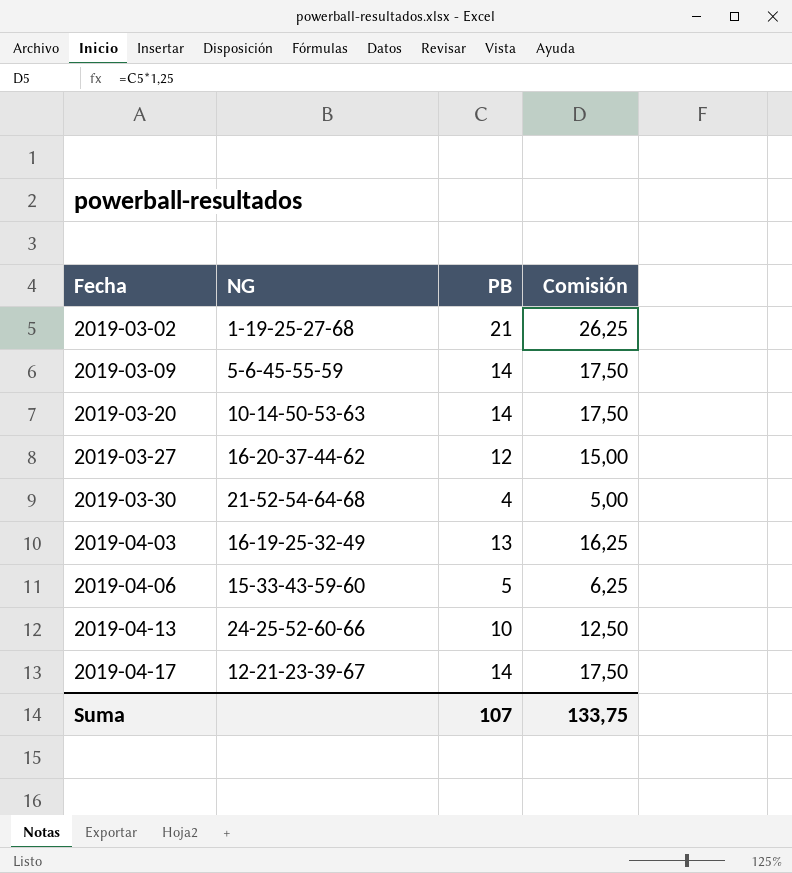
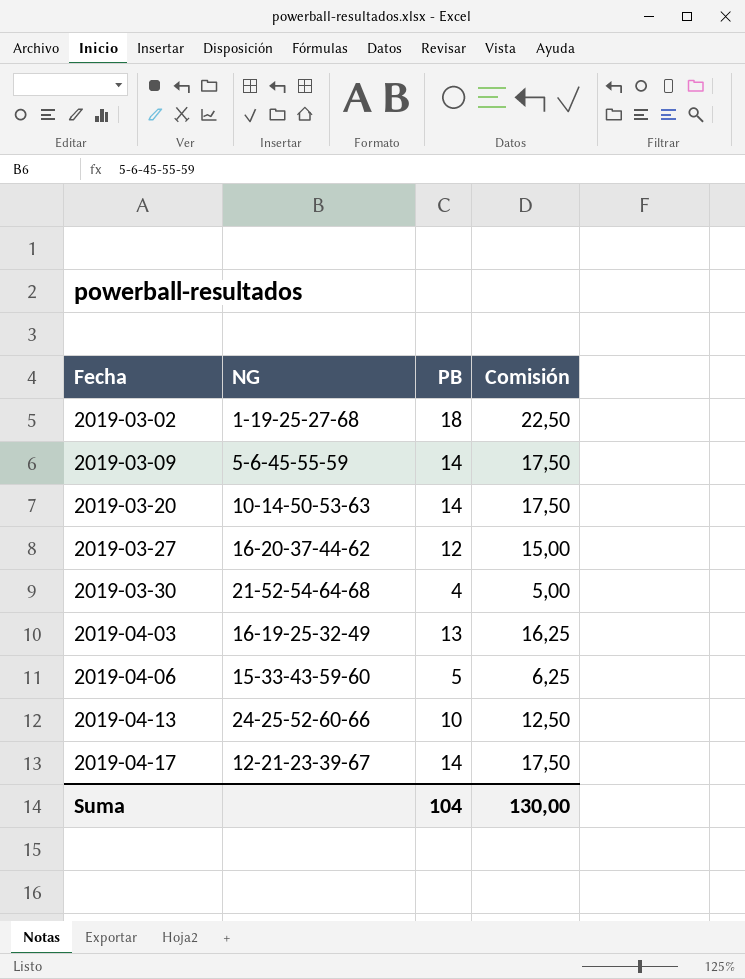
2019-03-02 | PB: 21 -> 18
2019-03-02 | Comisión: 26,25 -> 22,50
Suma | PB: 107 -> 104
Suma | Comisión: 133,75 -> 130,00

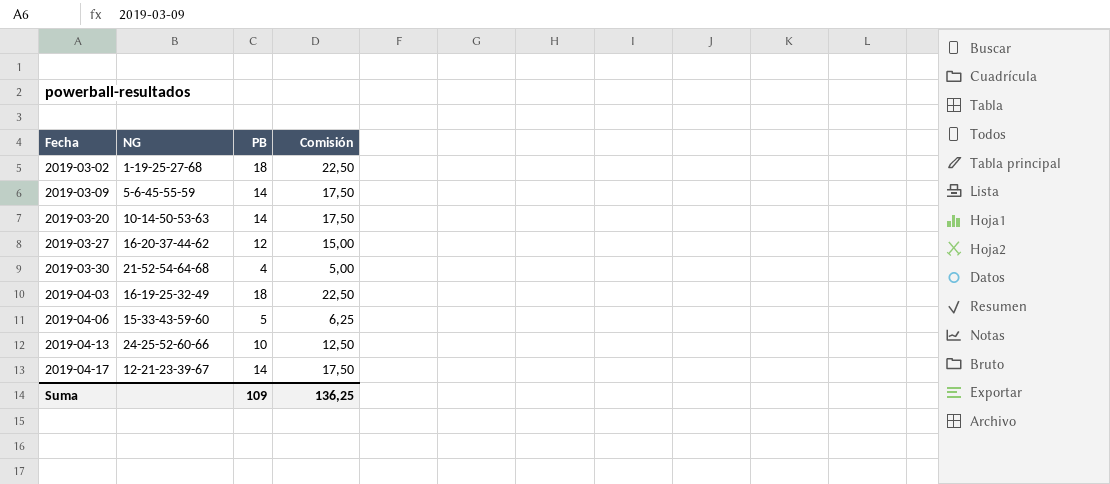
2019-04-03 | PB: 13 -> 18
2019-04-03 | Comisión: 16,25 -> 22,50
Suma | PB: 104 -> 109
Suma | Comisión: 130,00 -> 136,25

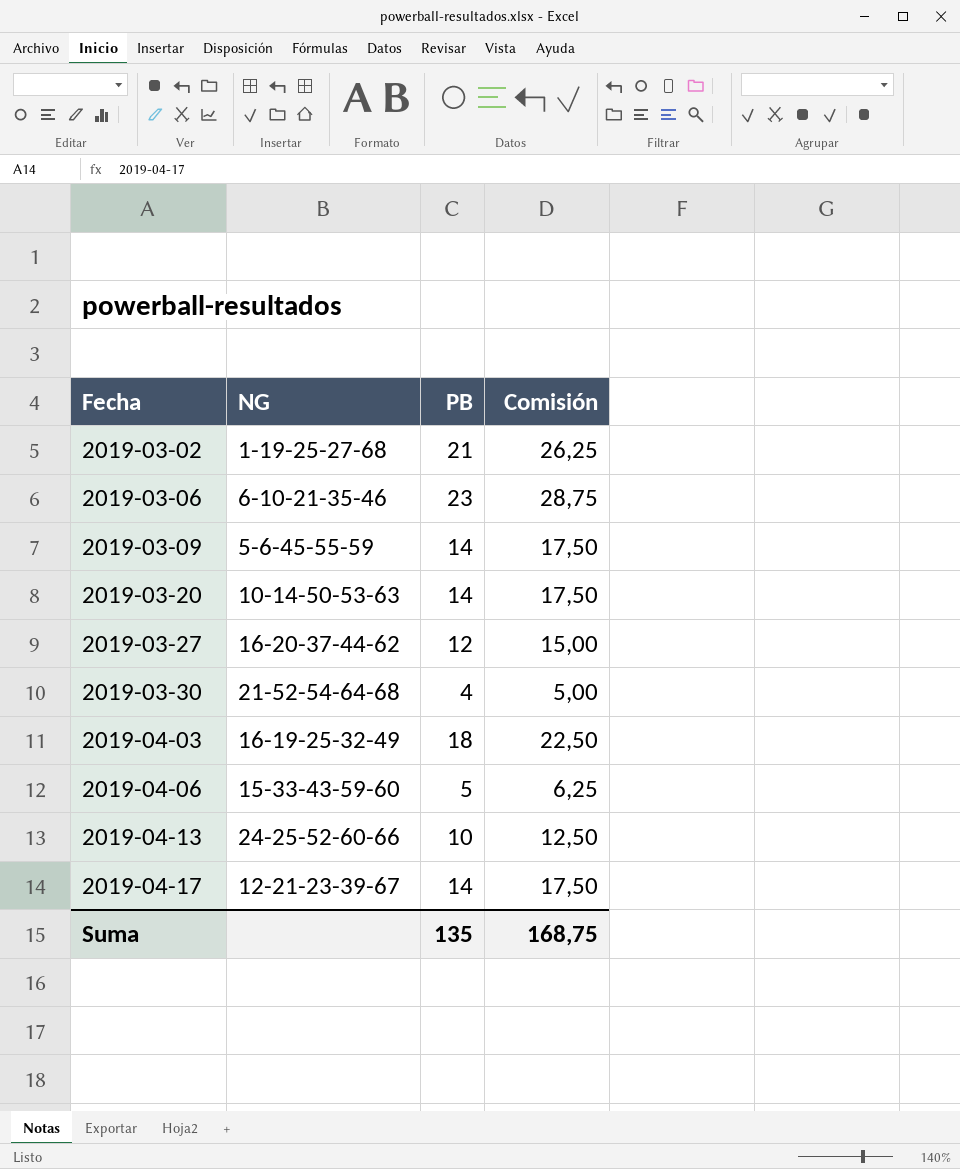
2019-03-02 | PB: 18 -> 21
2019-03-02 | Comisión: 22,50 -> 26,25
row 2019-03-06: none -> 6-10-21-35-46 | 23 | 28,75
Suma | PB: 109 -> 135
Suma | Comisión: 136,25 -> 168,75

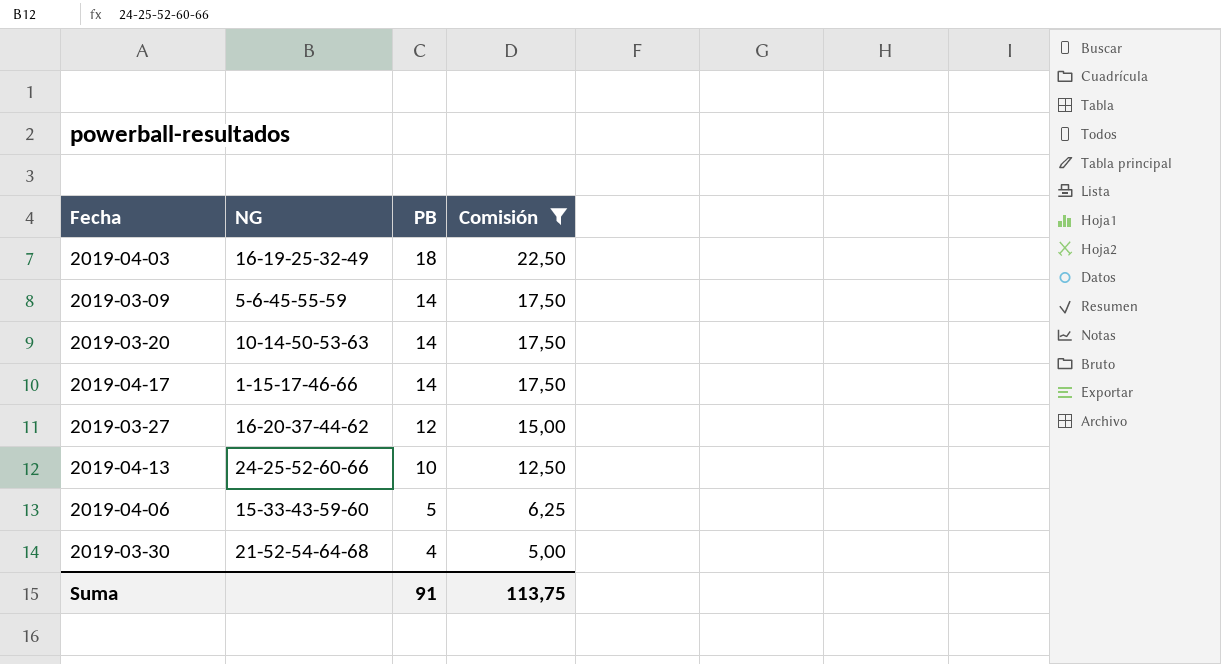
filter: none -> Comisión <= 22,50
row order: Fecha ascending -> PB descending
2019-04-17 | NG: 12-21-23-39-67 -> 1-15-17-46-66
Suma | PB: 135 -> 91
Suma | Comisión: 168,75 -> 113,75

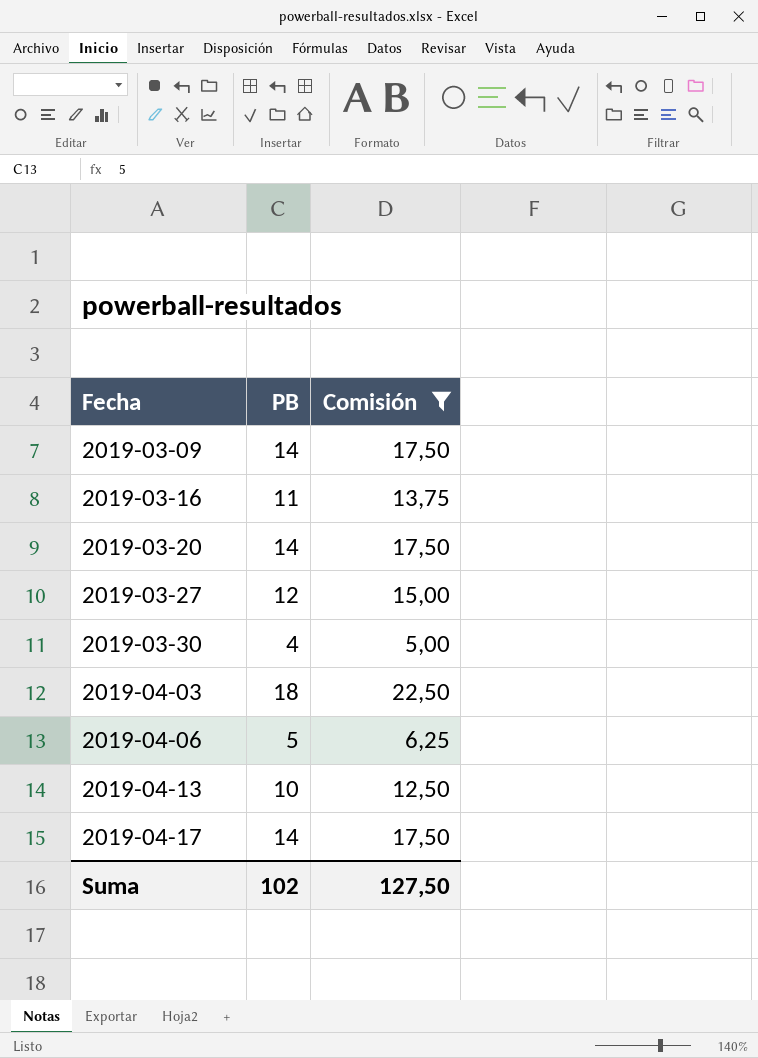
row order: PB descending -> Fecha ascending
column NG | position: 2 -> none
row 2019-03-16: none -> 11 | 13,75
Suma | PB: 91 -> 102
Suma | Comisión: 113,75 -> 127,50

